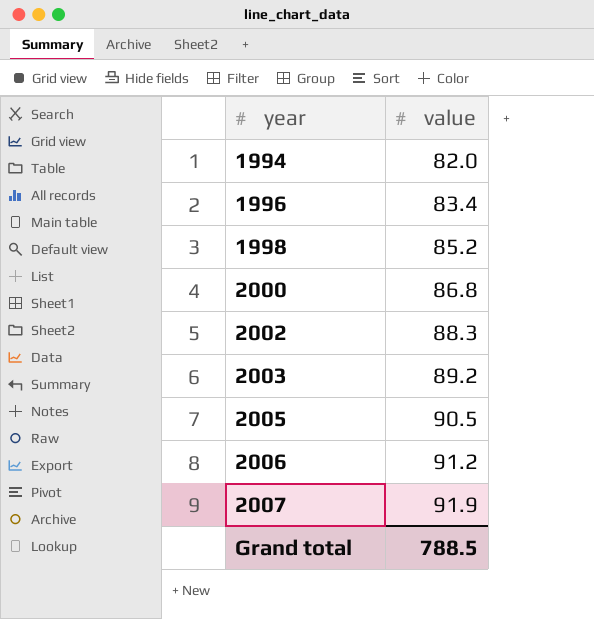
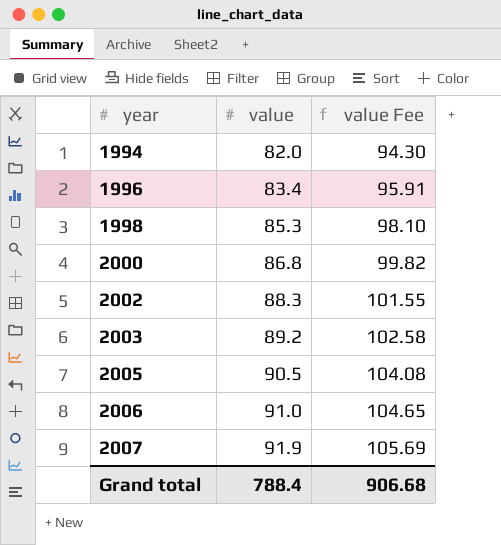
column value Fee | formula: none -> [value] * 1.15
1998 | value: 85.2 -> 85.3
2006 | value: 91.2 -> 91.0
Grand total | value: 788.5 -> 788.4

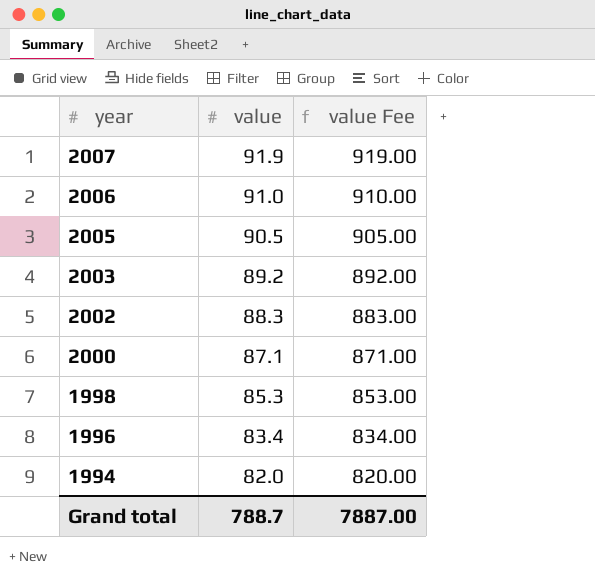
row order: year ascending -> year descending
column value Fee | formula: [value] * 1.15 -> [value] * 10
2000 | value: 86.8 -> 87.1
Grand total | value: 788.4 -> 788.7
Grand total | value Fee: 906.68 -> 7887.00

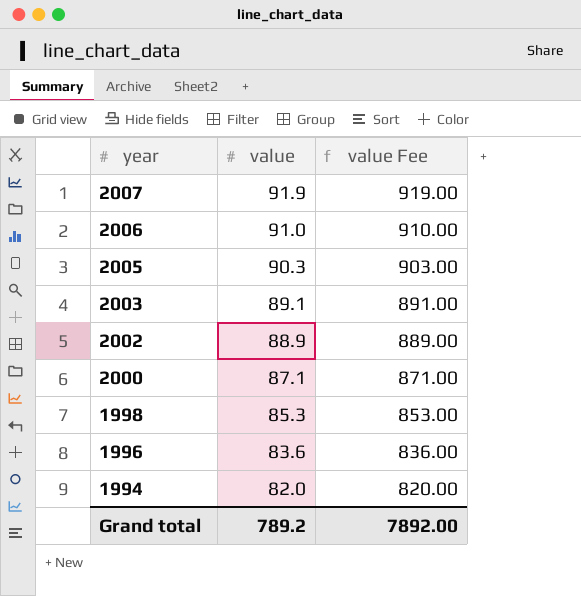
2005 | value: 90.5 -> 90.3
2005 | value Fee: 905.00 -> 903.00
2003 | value: 89.2 -> 89.1
2003 | value Fee: 892.00 -> 891.00
2002 | value: 88.3 -> 88.9
2002 | value Fee: 883.00 -> 889.00
1996 | value: 83.4 -> 83.6
1996 | value Fee: 834.00 -> 836.00
Grand total | value: 788.7 -> 789.2
Grand total | value Fee: 7887.00 -> 7892.00

